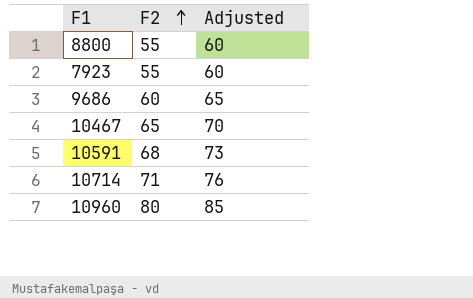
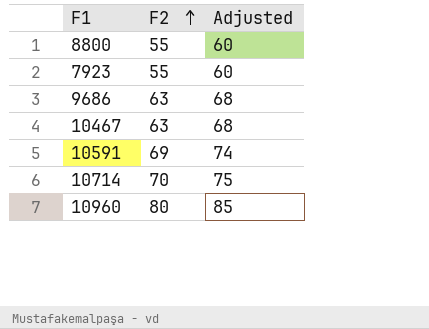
9686 | F2: 60 -> 63
9686 | Adjusted: 65 -> 68
10467 | F2: 65 -> 63
10467 | Adjusted: 70 -> 68
10591 | F2: 68 -> 69
10591 | Adjusted: 73 -> 74
10714 | F2: 71 -> 70
10714 | Adjusted: 76 -> 75

